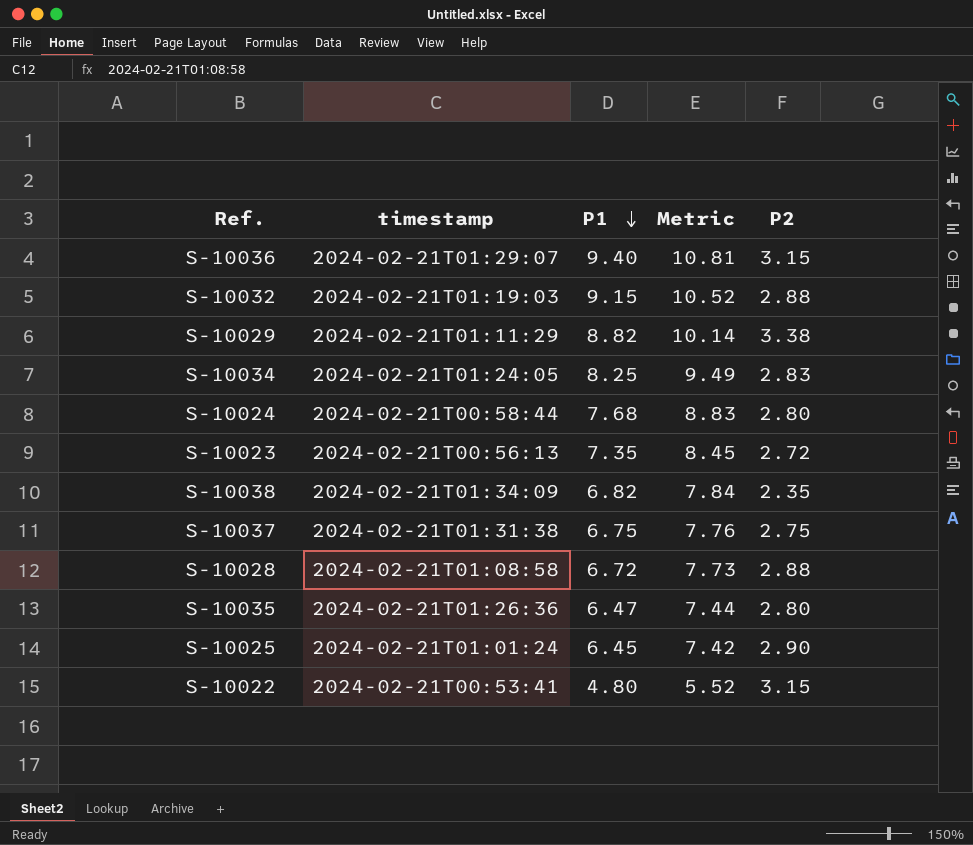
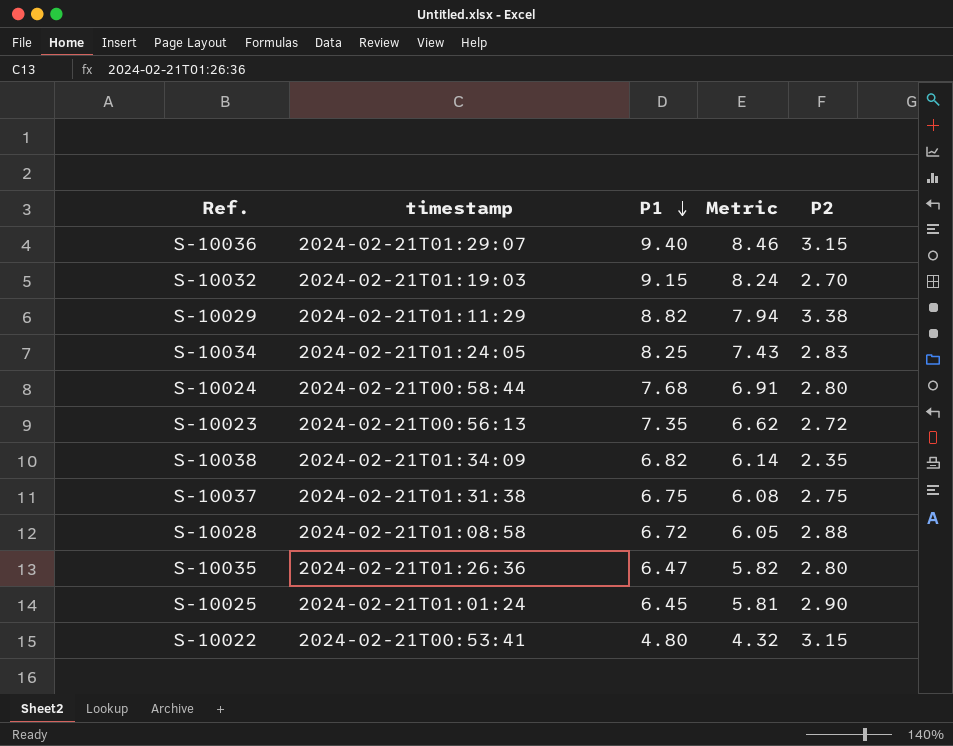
column Metric | formula: [P1] * 1.15 -> [P1] * 0.9
S-10032 | P2: 2.88 -> 2.70

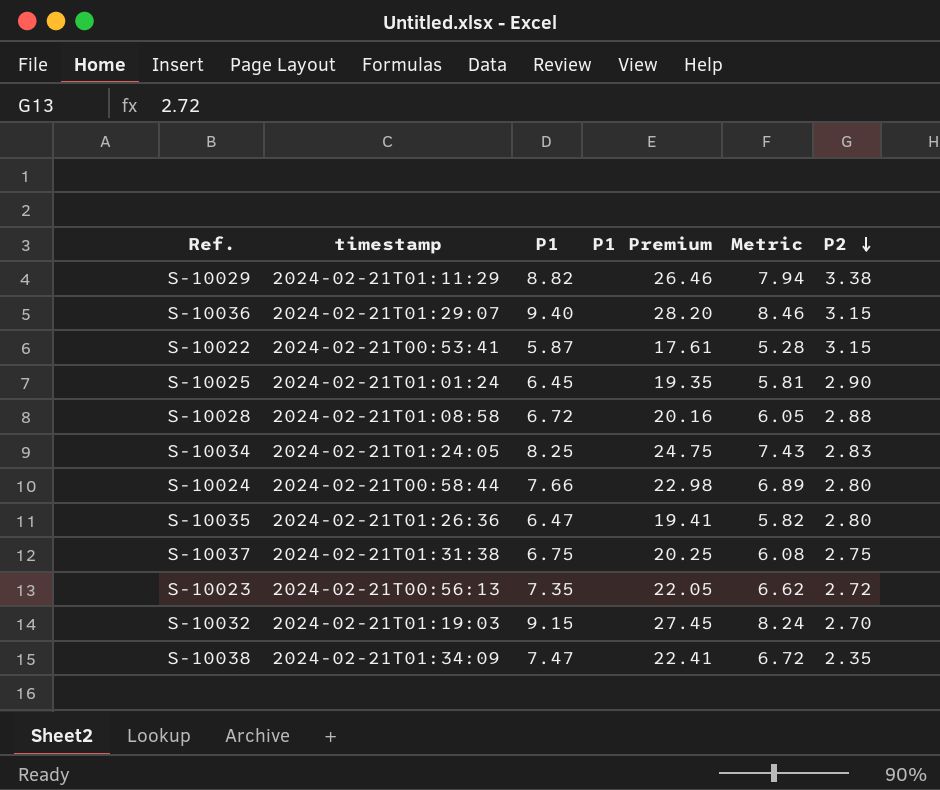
row order: P1 descending -> P2 descending
column P1 Premium | formula: none -> [P1] * 3
S-10022 | P1: 4.80 -> 5.87
S-10022 | Metric: 4.32 -> 5.28
S-10024 | P1: 7.68 -> 7.66
S-10024 | Metric: 6.91 -> 6.89
S-10038 | P1: 6.82 -> 7.47
S-10038 | Metric: 6.14 -> 6.72

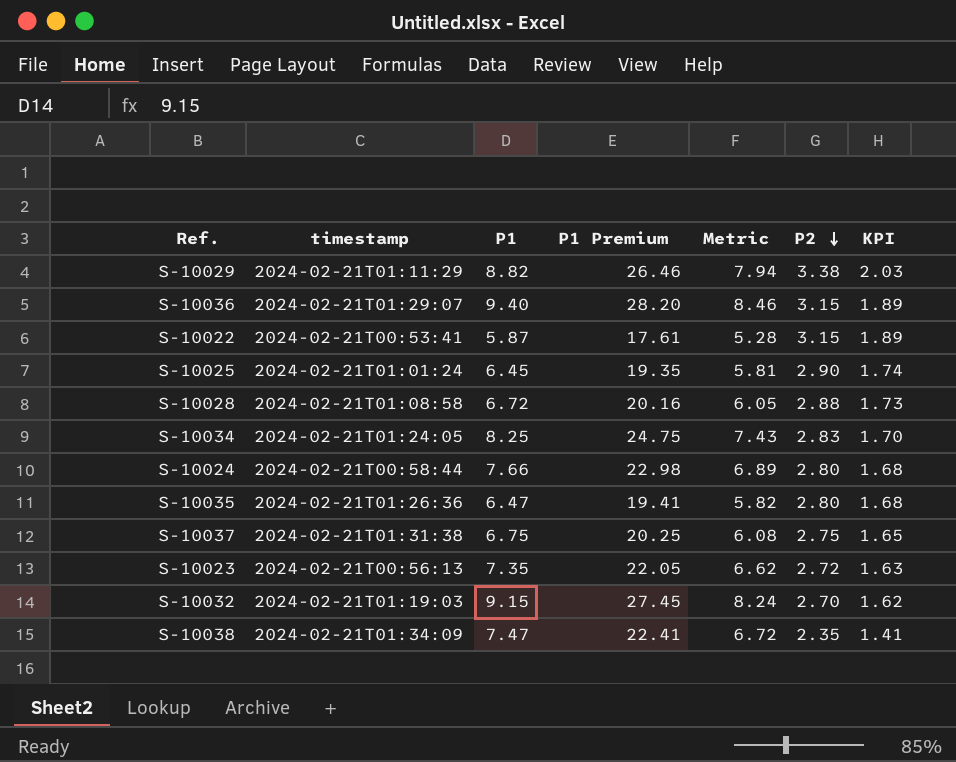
column KPI | formula: none -> [P2] * 0.6

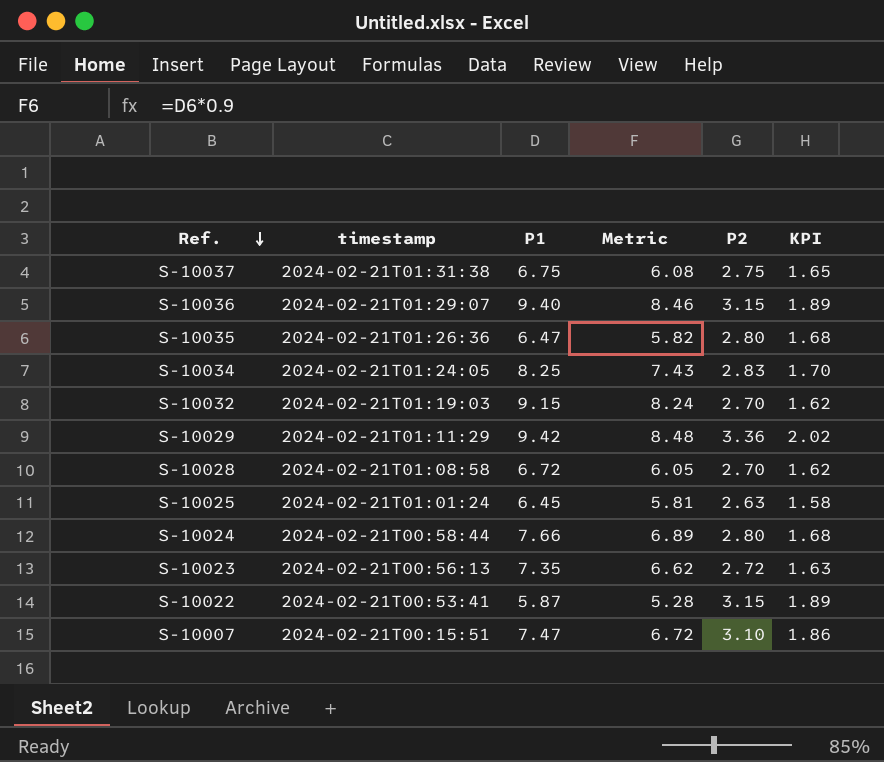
row order: P2 descending -> Ref. descending
column P1 Premium | formula: [P1] * 3 -> none
row S-10038: 2024-02-21T01:34:09 | 7.47 | 22.41 | 6.72 | 2.35 | 1.41 -> none
S-10029 | P1: 8.82 -> 9.42
S-10029 | Metric: 7.94 -> 8.48
S-10029 | P2: 3.38 -> 3.36
S-10029 | KPI: 2.03 -> 2.02
S-10028 | P2: 2.88 -> 2.70
S-10028 | KPI: 1.73 -> 1.62
S-10025 | P2: 2.90 -> 2.63
S-10025 | KPI: 1.74 -> 1.58
row S-10007: none -> 2024-02-21T00:15:51 | 7.47 | 6.72 | 3.10 | 1.86

